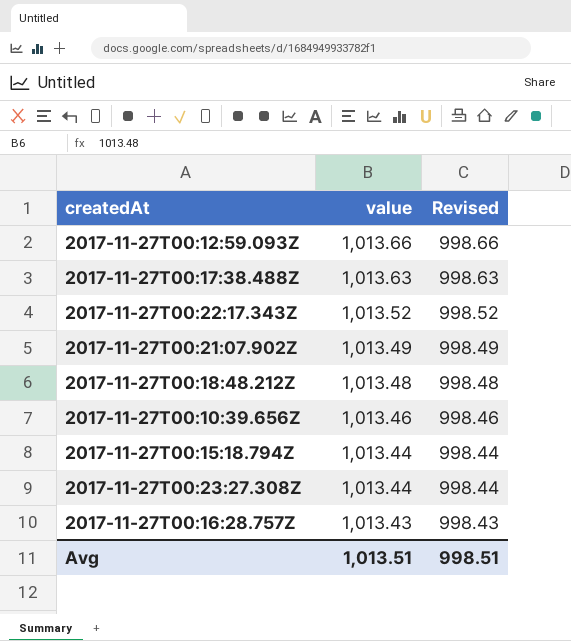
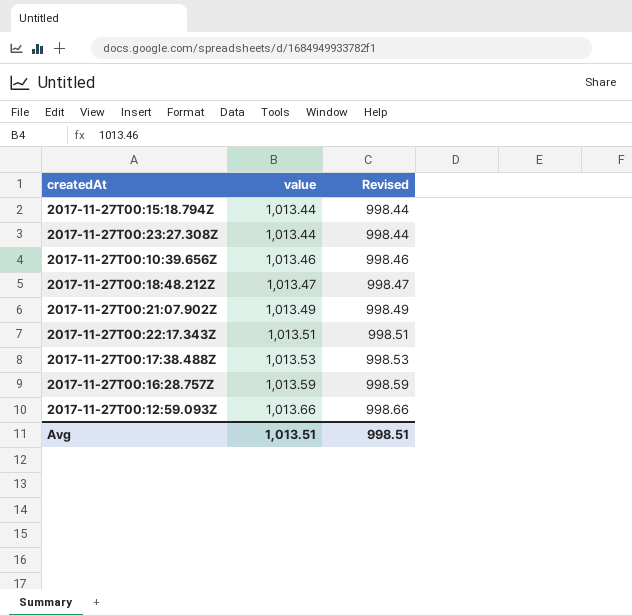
row order: value descending -> value ascending
2017-11-27T00:18:48.212Z | value: 1,013.48 -> 1,013.47
2017-11-27T00:18:48.212Z | Revised: 998.48 -> 998.47
2017-11-27T00:22:17.343Z | value: 1,013.52 -> 1,013.51
2017-11-27T00:22:17.343Z | Revised: 998.52 -> 998.51
2017-11-27T00:17:38.488Z | value: 1,013.63 -> 1,013.53
2017-11-27T00:17:38.488Z | Revised: 998.63 -> 998.53
2017-11-27T00:16:28.757Z | value: 1,013.43 -> 1,013.59
2017-11-27T00:16:28.757Z | Revised: 998.43 -> 998.59

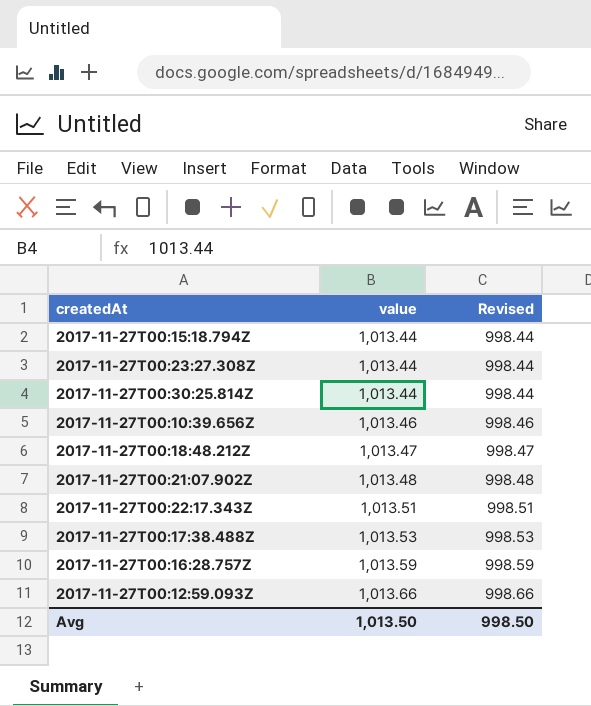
row 2017-11-27T00:30:25.814Z: none -> 1,013.44 | 998.44
2017-11-27T00:21:07.902Z | value: 1,013.49 -> 1,013.48
2017-11-27T00:21:07.902Z | Revised: 998.49 -> 998.48
Avg | value: 1,013.51 -> 1,013.50
Avg | Revised: 998.51 -> 998.50

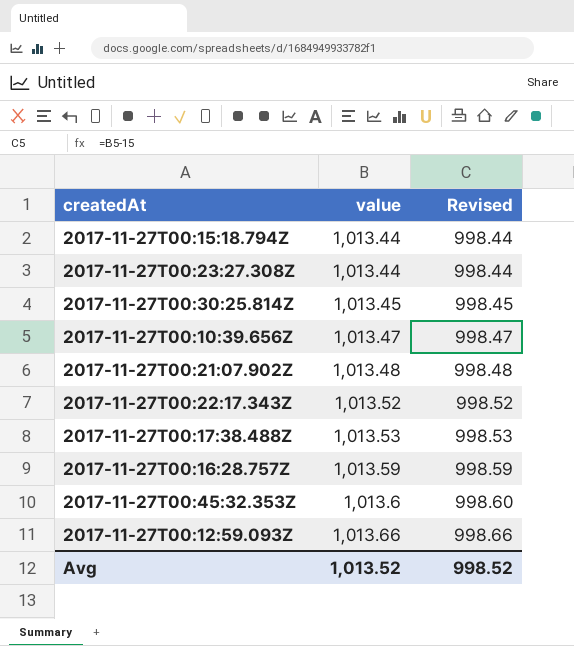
row 2017-11-27T00:18:48.212Z: 1,013.47 | 998.47 -> none
2017-11-27T00:30:25.814Z | value: 1,013.44 -> 1,013.45
2017-11-27T00:30:25.814Z | Revised: 998.44 -> 998.45
2017-11-27T00:10:39.656Z | value: 1,013.46 -> 1,013.47
2017-11-27T00:10:39.656Z | Revised: 998.46 -> 998.47
2017-11-27T00:22:17.343Z | value: 1,013.51 -> 1,013.52
2017-11-27T00:22:17.343Z | Revised: 998.51 -> 998.52
row 2017-11-27T00:45:32.353Z: none -> 1,013.6 | 998.60
Avg | value: 1,013.50 -> 1,013.52
Avg | Revised: 998.50 -> 998.52

